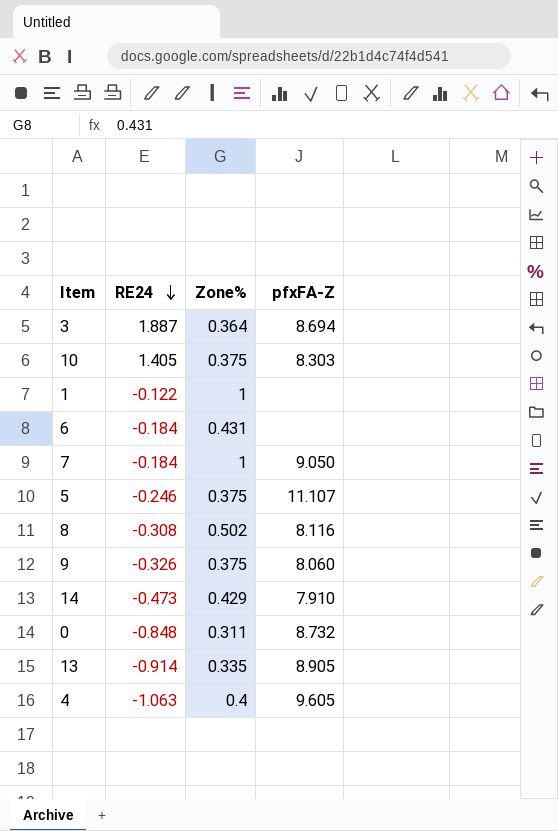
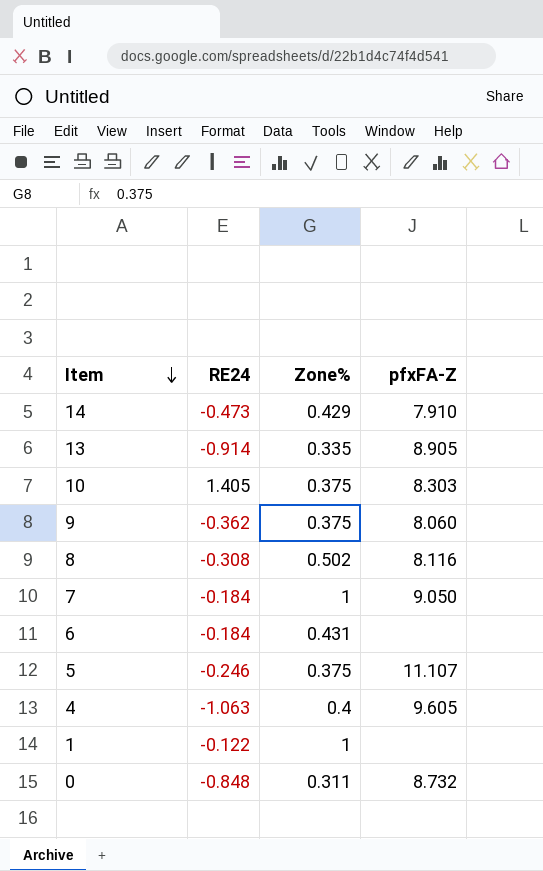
row order: RE24 descending -> Item descending
row 3: 1.887 | 0.364 | 8.694 -> none
9 | RE24: -0.326 -> -0.362

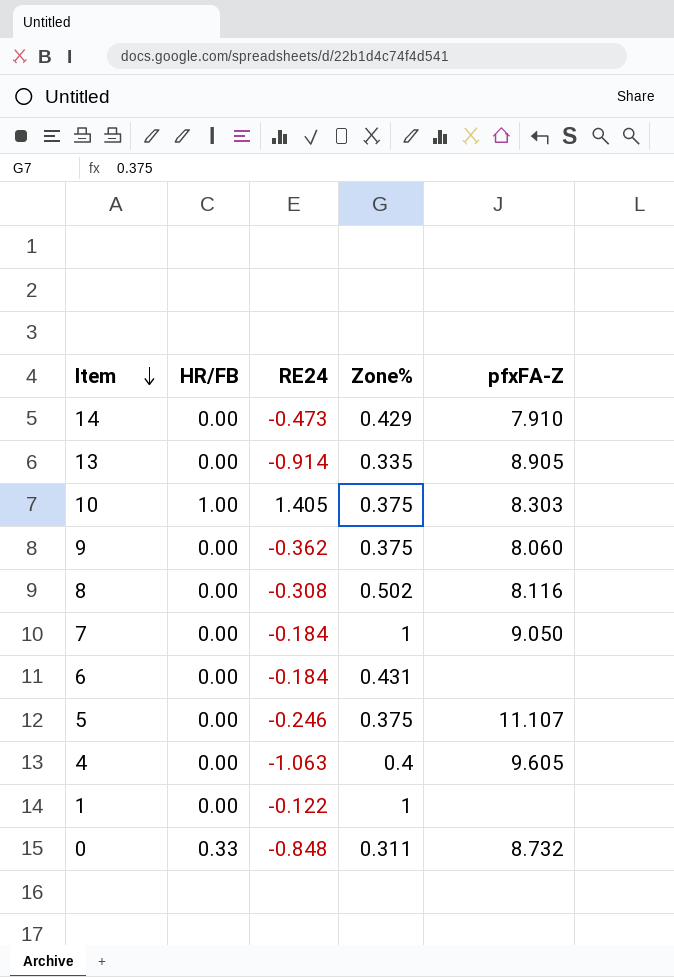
column HR/FB | position: none -> 2

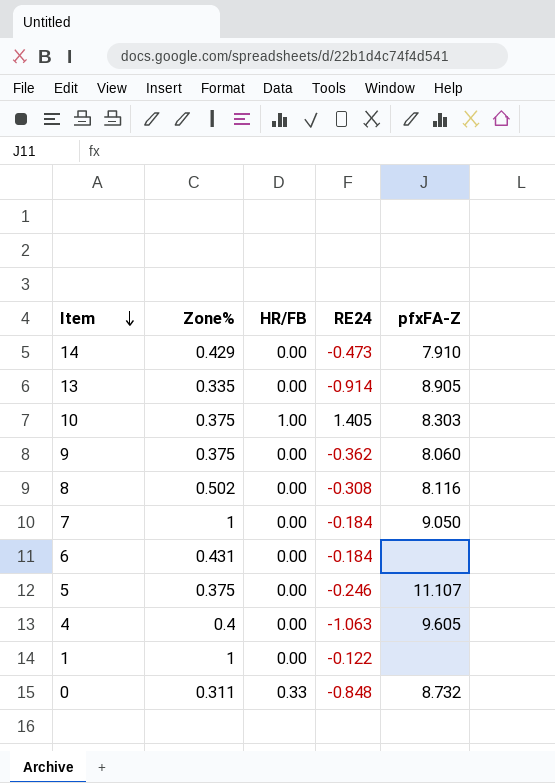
column Zone% | position: 4 -> 2

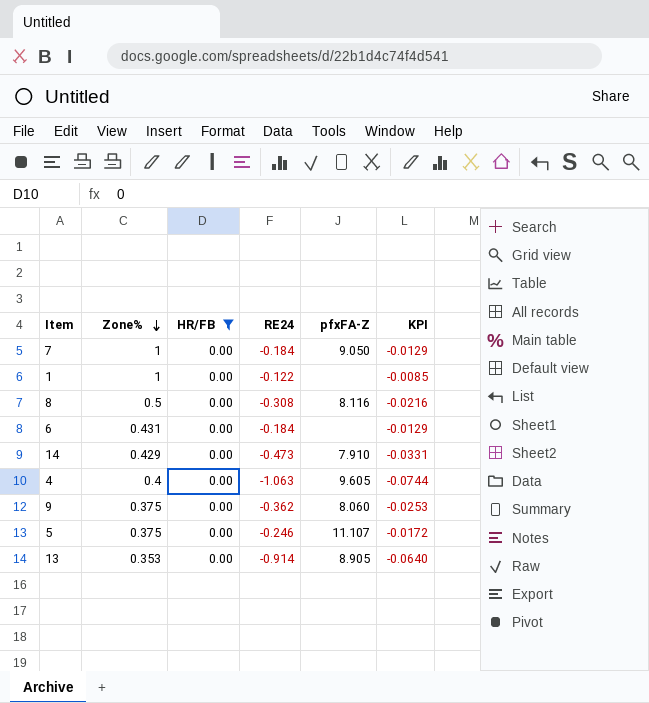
filter: none -> HR/FB = 0.00
row order: Item descending -> Zone% descending
column KPI | formula: none -> [RE24] * 0.07
8 | Zone%: 0.502 -> 0.5
13 | Zone%: 0.335 -> 0.353

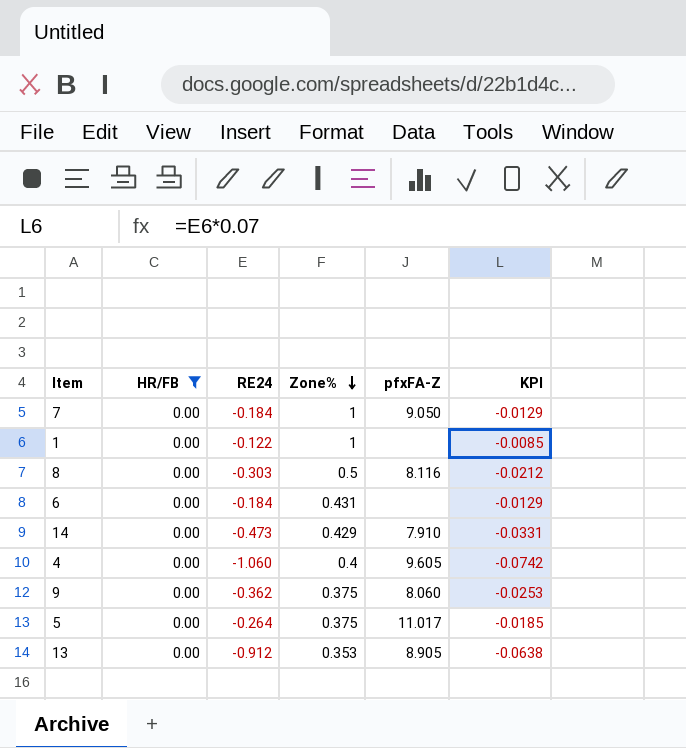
column Zone% | position: 2 -> 4
8 | RE24: -0.308 -> -0.303
8 | KPI: -0.0216 -> -0.0212
4 | RE24: -1.063 -> -1.060
4 | KPI: -0.0744 -> -0.0742
5 | RE24: -0.246 -> -0.264
5 | pfxFA-Z: 11.107 -> 11.017
5 | KPI: -0.0172 -> -0.0185
13 | RE24: -0.914 -> -0.912
13 | KPI: -0.0640 -> -0.0638

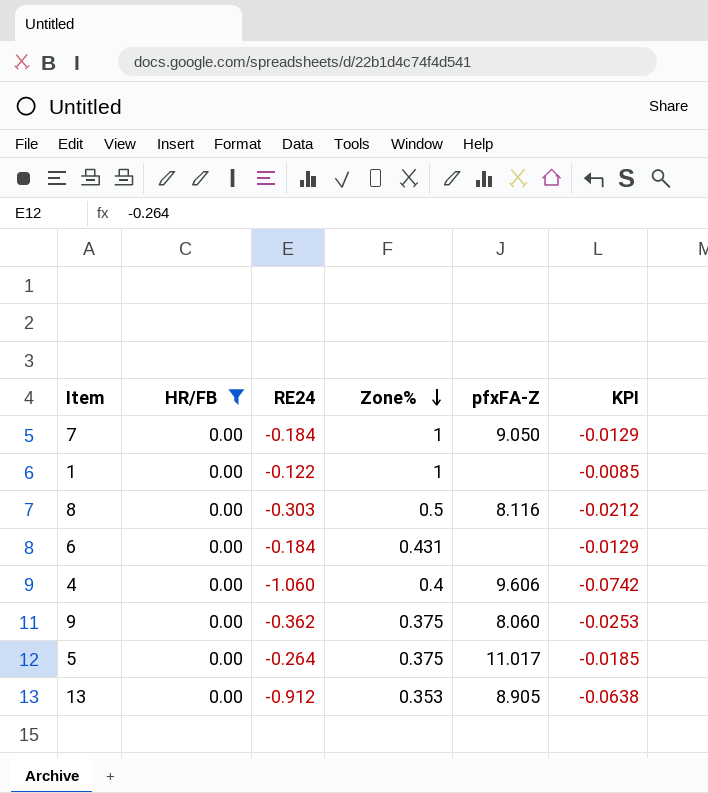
row 14: 0.00 | -0.473 | 0.429 | 7.910 | -0.0331 -> none
4 | pfxFA-Z: 9.605 -> 9.606

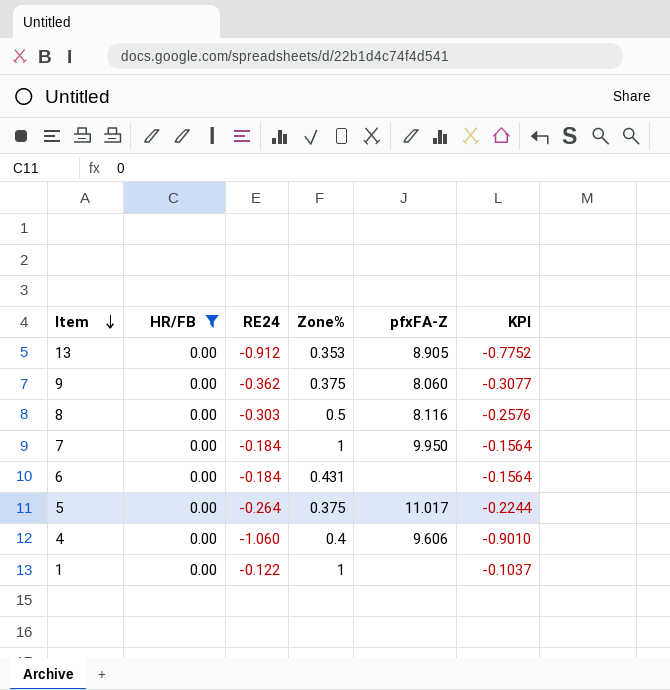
row order: Zone% descending -> Item descending
column KPI | formula: [RE24] * 0.07 -> [RE24] * 0.85
7 | pfxFA-Z: 9.050 -> 9.950

